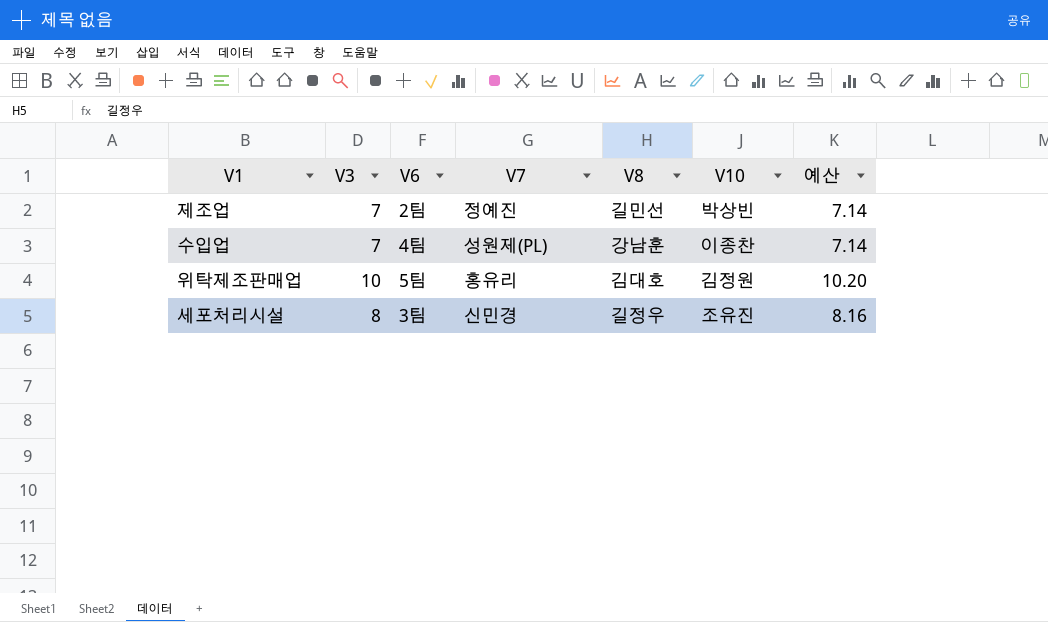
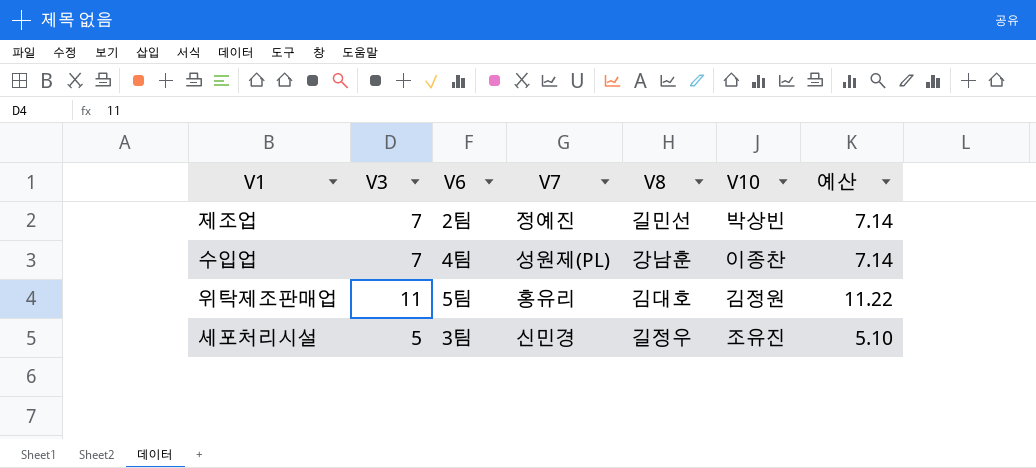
위탁제조판매업 | V3: 10 -> 11
위탁제조판매업 | 예산: 10.20 -> 11.22
세포처리시설 | V3: 8 -> 5
세포처리시설 | 예산: 8.16 -> 5.10

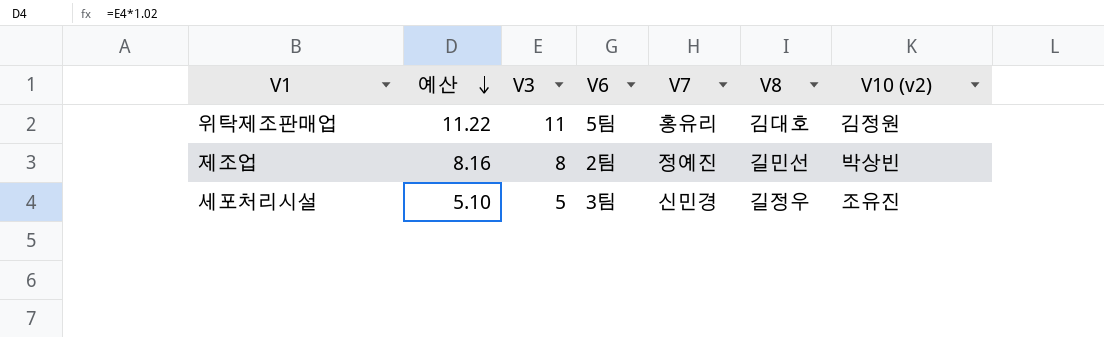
row order: none -> 예산 descending
column 예산 | position: 7 -> 2
column name: V10 -> V10 (v2)
row 수입업: 7 | 4팀 | 성원제(PL) | 강남훈 | 이종찬 | 7.14 -> none
제조업 | 예산: 7.14 -> 8.16
제조업 | V3: 7 -> 8

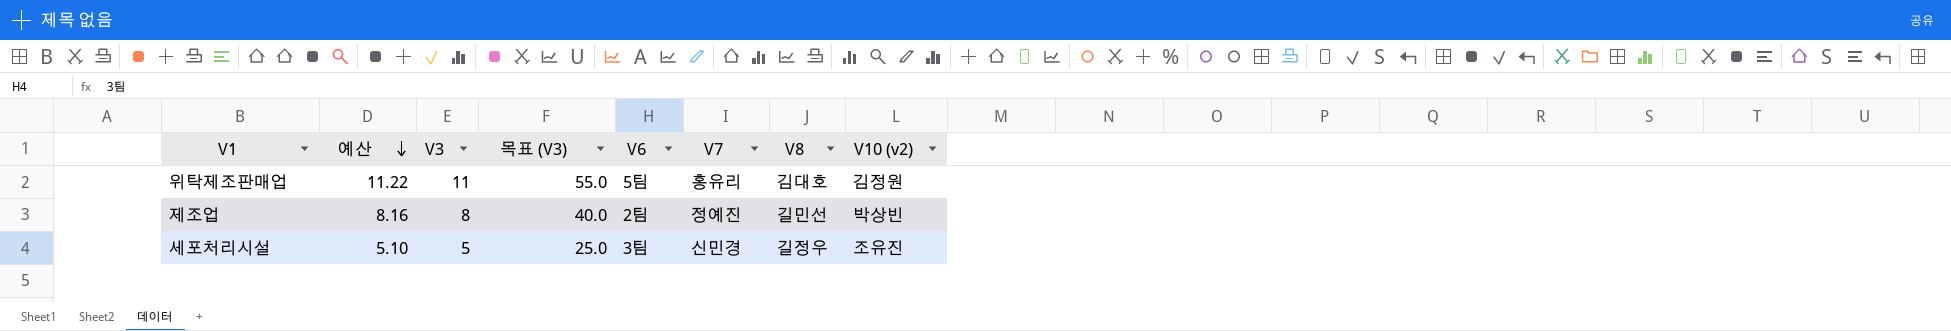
column 목표 (V3) | formula: none -> [V3] * 5

